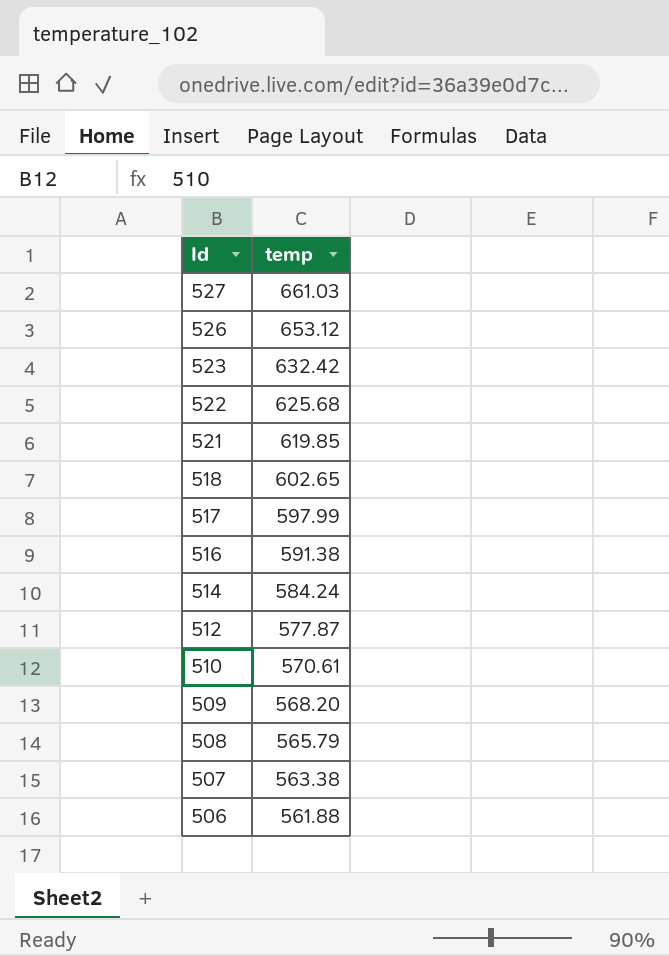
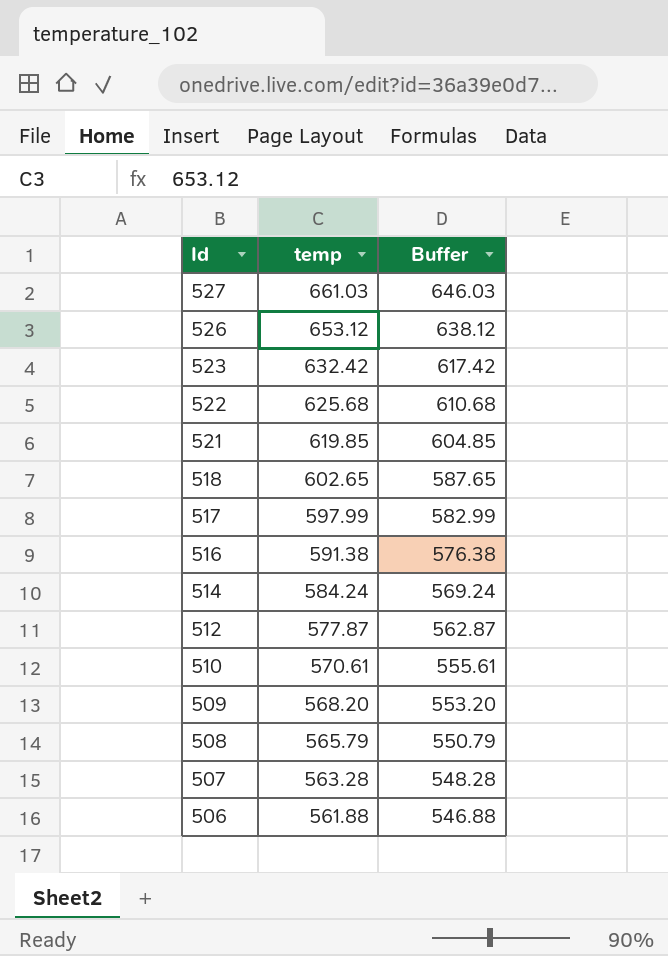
column Buffer | formula: none -> [temp] - 15
507 | temp: 563.38 -> 563.28

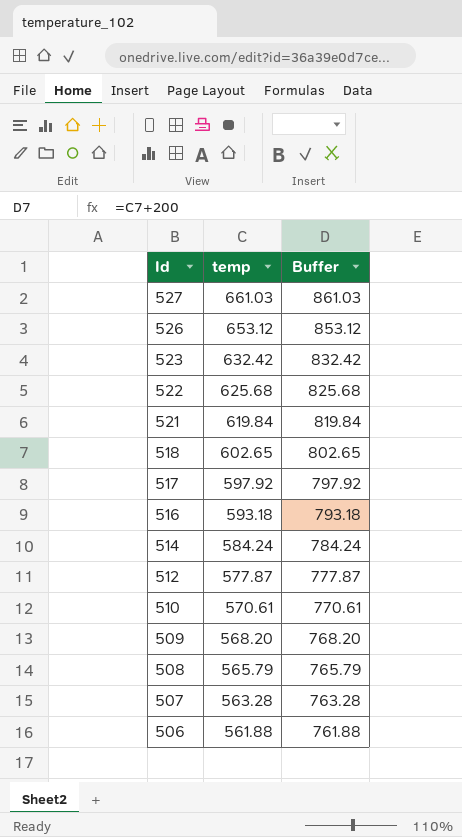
column Buffer | formula: [temp] - 15 -> [temp] + 200
521 | temp: 619.85 -> 619.84
517 | temp: 597.99 -> 597.92
516 | temp: 591.38 -> 593.18

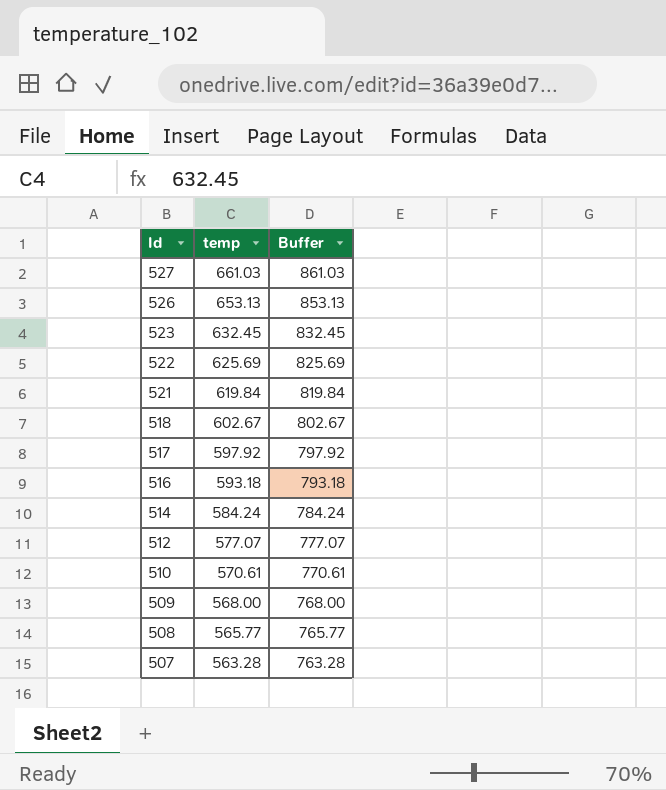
row 506: 561.88 | 761.88 -> none
526 | temp: 653.12 -> 653.13
526 | Buffer: 853.12 -> 853.13
523 | temp: 632.42 -> 632.45
523 | Buffer: 832.42 -> 832.45
522 | temp: 625.68 -> 625.69
522 | Buffer: 825.68 -> 825.69
518 | temp: 602.65 -> 602.67
518 | Buffer: 802.65 -> 802.67
512 | temp: 577.87 -> 577.07
512 | Buffer: 777.87 -> 777.07
509 | temp: 568.20 -> 568.00
509 | Buffer: 768.20 -> 768.00
508 | temp: 565.79 -> 565.77
508 | Buffer: 765.79 -> 765.77

